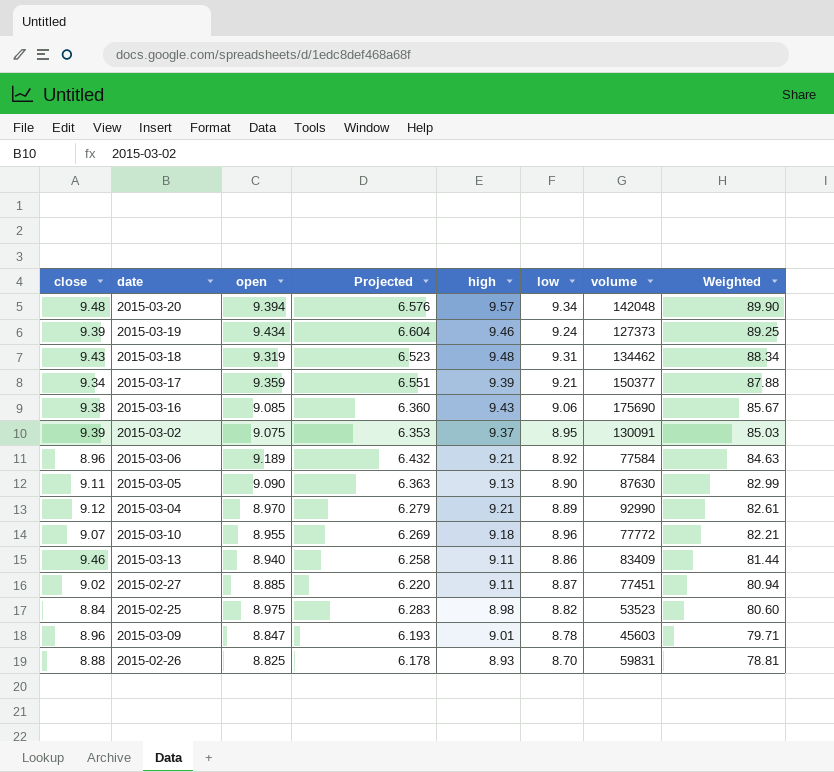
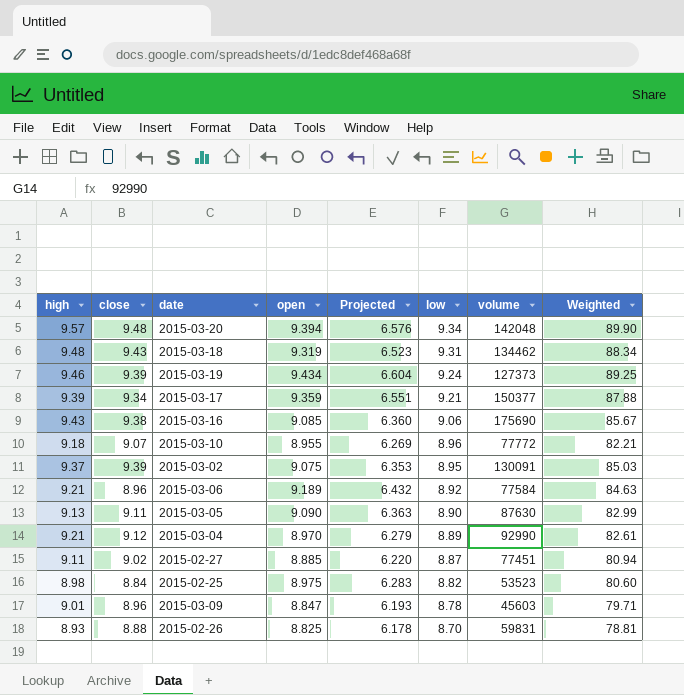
row order: Weighted descending -> low descending
column high | position: 5 -> 1
row 2015-03-13: 9.46 | 8.940 | 6.258 | 9.11 | 8.86 | 83409 | 81.44 -> none

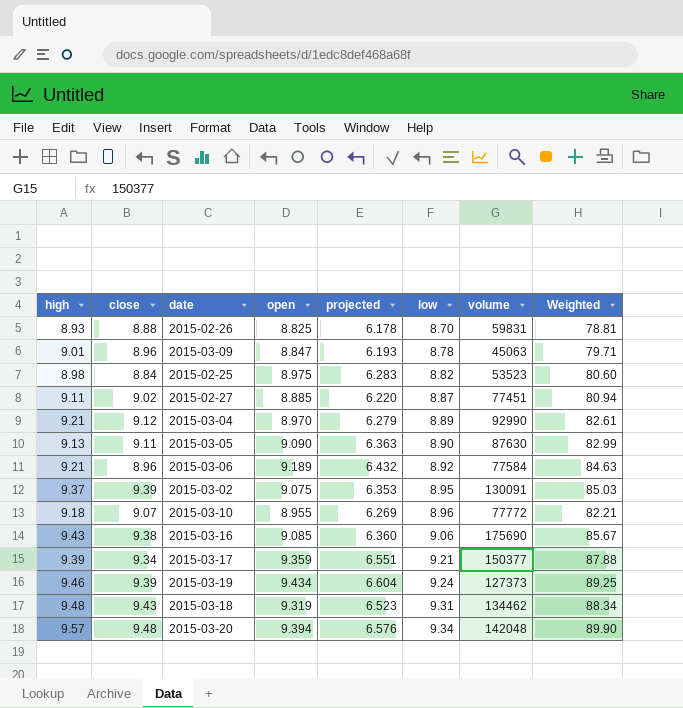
row order: low descending -> low ascending
column name: Projected -> projected
2015-03-09 | volume: 45603 -> 45063

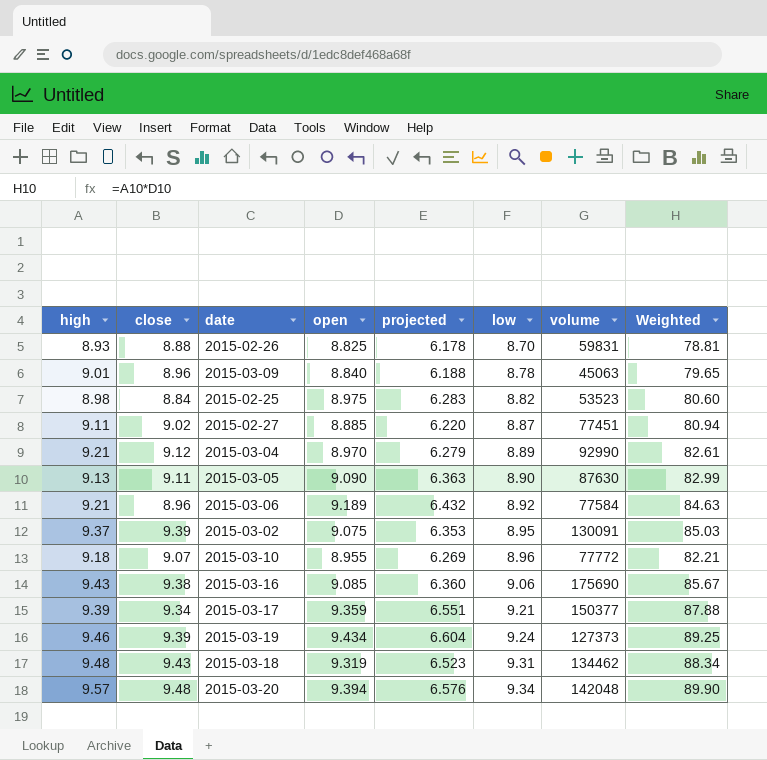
2015-03-09 | open: 8.847 -> 8.840
2015-03-09 | projected: 6.193 -> 6.188
2015-03-09 | Weighted: 79.71 -> 79.65

